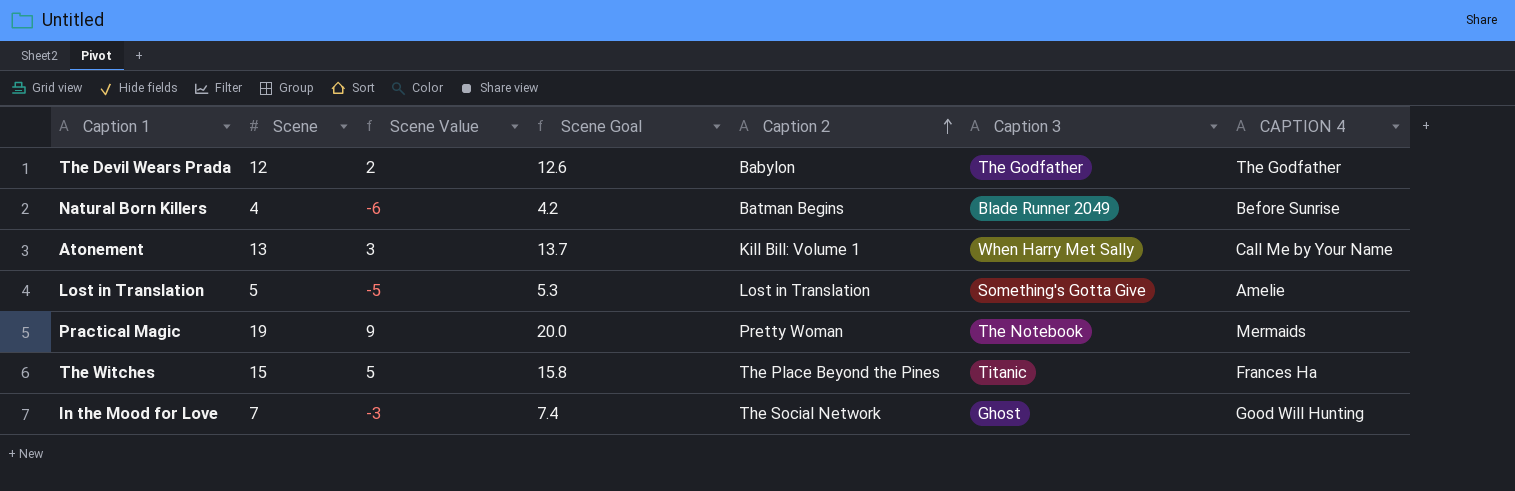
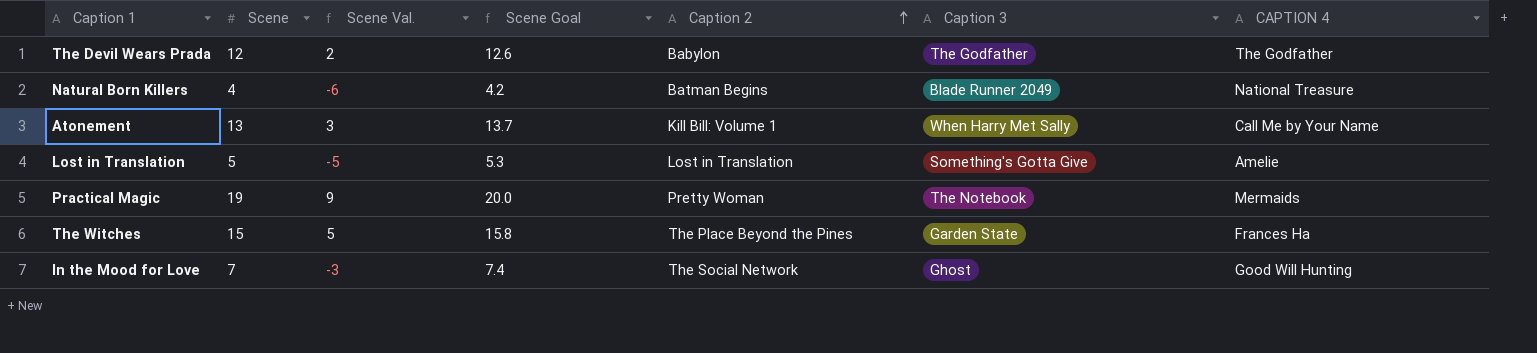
column name: Scene Value -> Scene Val.
Natural Born Killers | CAPTION 4: Before Sunrise -> National Treasure
The Witches | Caption 3: Titanic -> Garden State

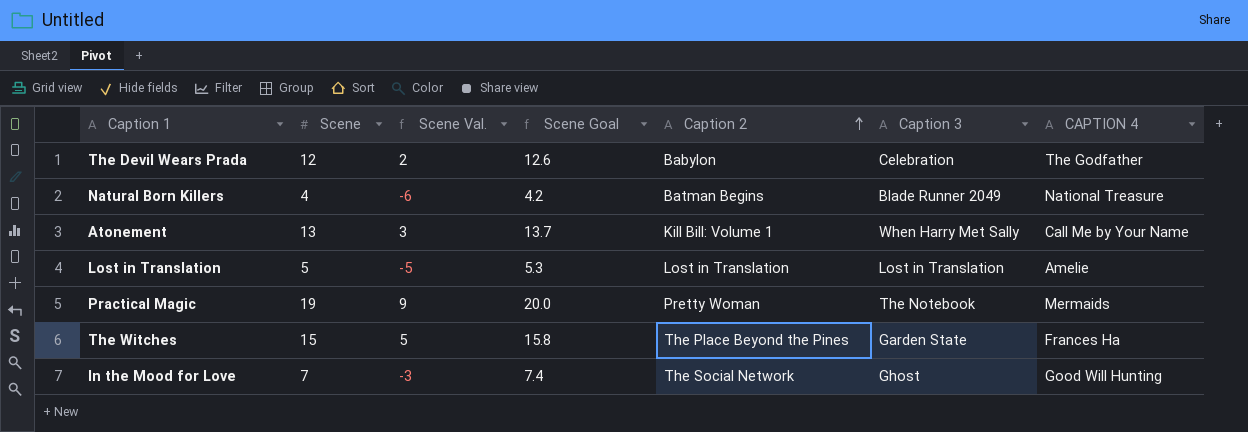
The Devil Wears Prada | Caption 3: The Godfather -> Celebration
Lost in Translation | Caption 3: Something's Gotta Give -> Lost in Translation

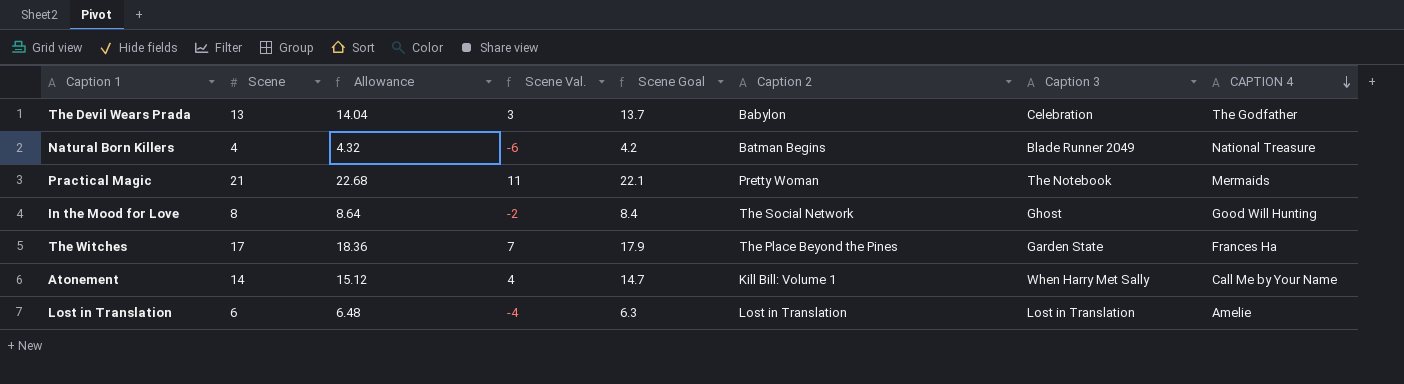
row order: Caption 2 ascending -> CAPTION 4 descending
column Allowance | formula: none -> [Scene] * 1.08
The Devil Wears Prada | Scene: 12 -> 13
The Devil Wears Prada | Scene Val.: 2 -> 3
The Devil Wears Prada | Scene Goal: 12.6 -> 13.7
Practical Magic | Scene: 19 -> 21
Practical Magic | Scene Val.: 9 -> 11
Practical Magic | Scene Goal: 20.0 -> 22.1
In the Mood for Love | Scene: 7 -> 8
In the Mood for Love | Scene Val.: -3 -> -2
In the Mood for Love | Scene Goal: 7.4 -> 8.4
The Witches | Scene: 15 -> 17
The Witches | Scene Val.: 5 -> 7
The Witches | Scene Goal: 15.8 -> 17.9
Atonement | Scene: 13 -> 14
Atonement | Scene Val.: 3 -> 4
Atonement | Scene Goal: 13.7 -> 14.7
Lost in Translation | Scene: 5 -> 6
Lost in Translation | Scene Val.: -5 -> -4
Lost in Translation | Scene Goal: 5.3 -> 6.3

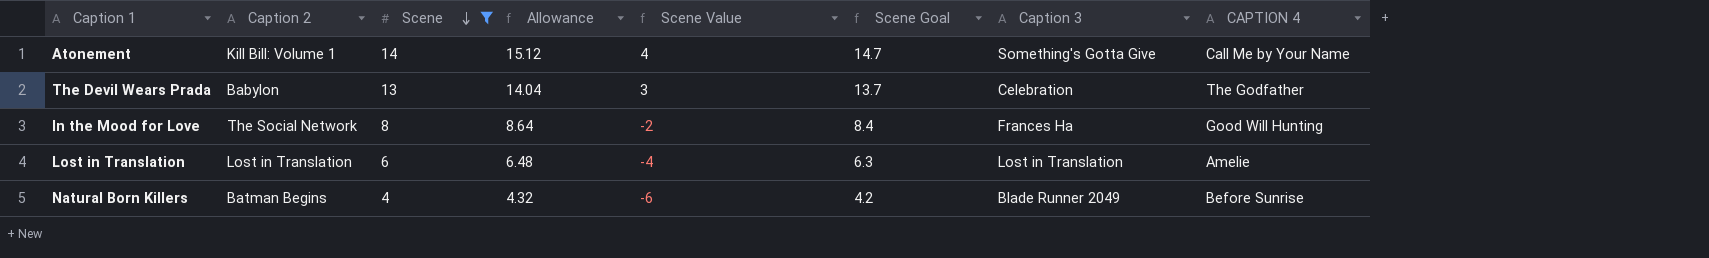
filter: none -> Scene <= 14
row order: CAPTION 4 descending -> Scene descending
column Caption 2 | position: 6 -> 2
column name: Scene Val. -> Scene Value
Atonement | Caption 3: When Harry Met Sally -> Something's Gotta Give
In the Mood for Love | Caption 3: Ghost -> Frances Ha
Natural Born Killers | CAPTION 4: National Treasure -> Before Sunrise

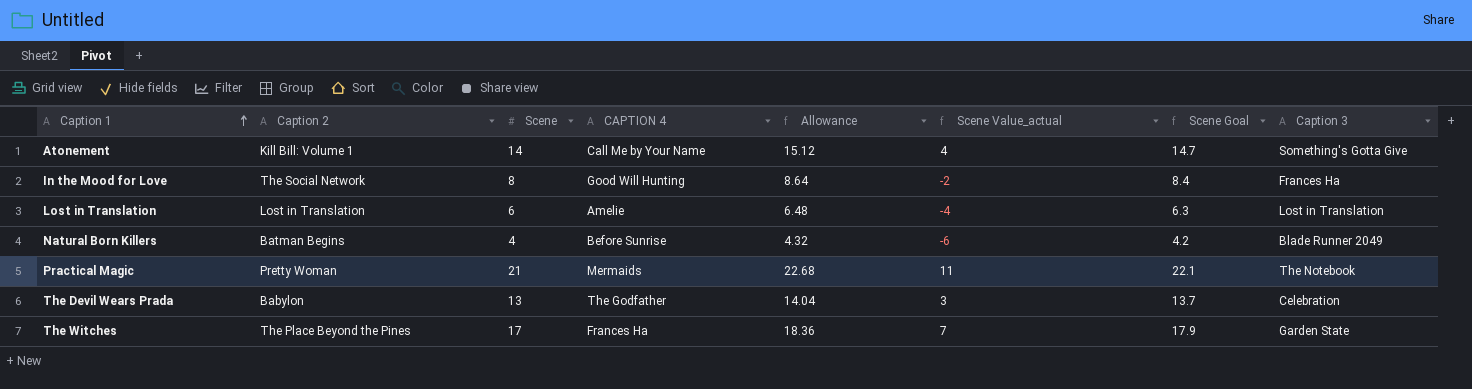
filter: Scene <= 14 -> none
row order: Scene descending -> Caption 1 ascending
column CAPTION 4 | position: 8 -> 4
column name: Scene Value -> Scene Value_actual

